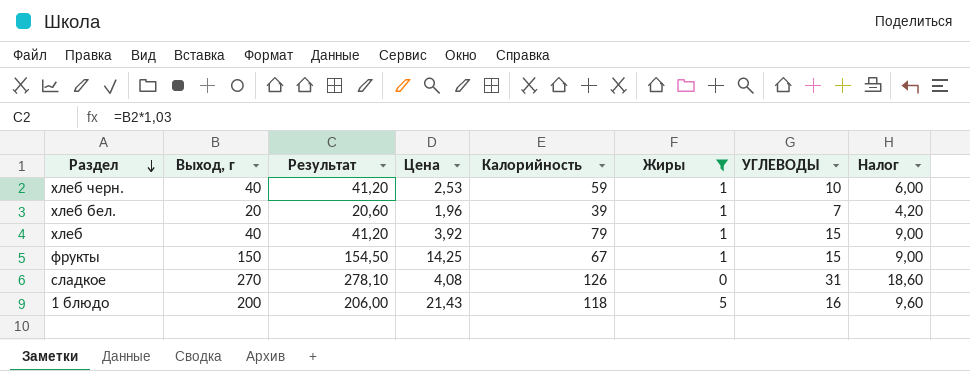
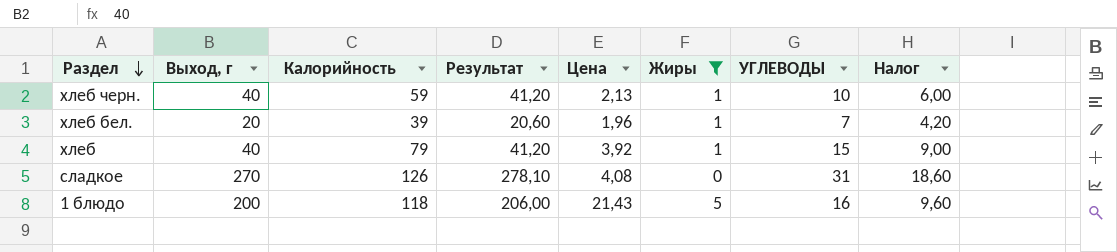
column Калорийность | position: 5 -> 3
row фрукты: 150 | 154,50 | 14,25 | 67 | 1 | 15 | 9,00 -> none
хлеб черн. | Цена: 2,53 -> 2,13

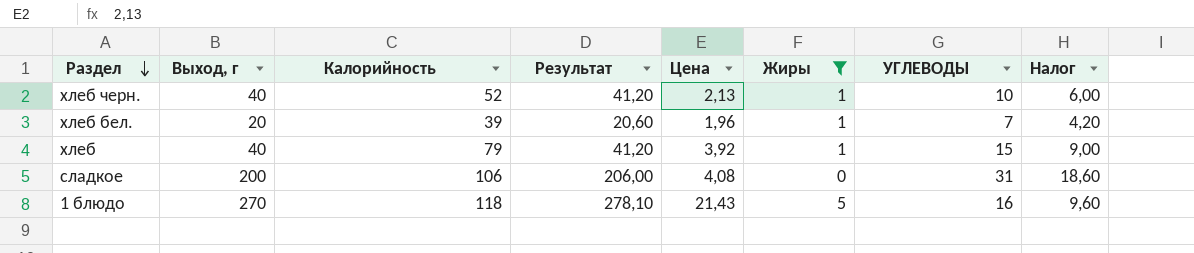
хлеб черн. | Калорийность: 59 -> 52
сладкое | Выход, г: 270 -> 200
сладкое | Калорийность: 126 -> 106
сладкое | Результат: 278,10 -> 206,00
1 блюдо | Выход, г: 200 -> 270
1 блюдо | Результат: 206,00 -> 278,10

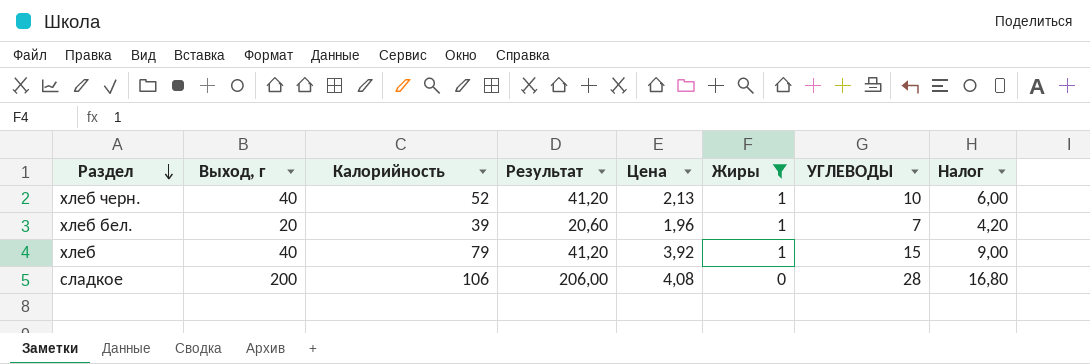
row 1 блюдо: 270 | 118 | 278,10 | 21,43 | 5 | 16 | 9,60 -> none
сладкое | УГЛЕВОДЫ: 31 -> 28
сладкое | Налог: 18,60 -> 16,80

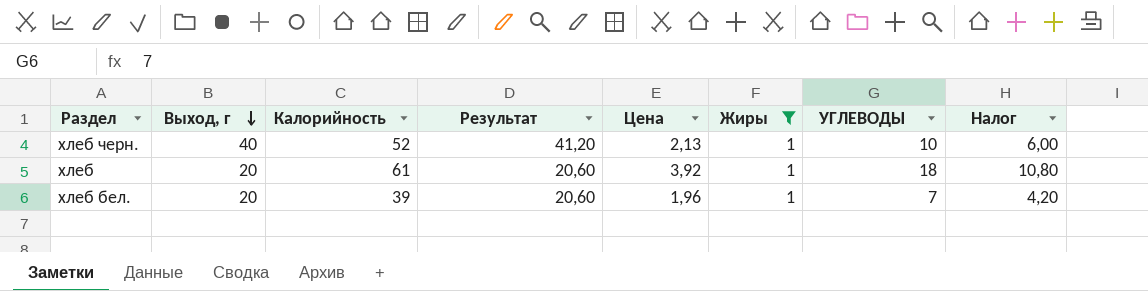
row order: Раздел descending -> Выход, г descending
row сладкое: 200 | 106 | 206,00 | 4,08 | 0 | 28 | 16,80 -> none
хлеб | Выход, г: 40 -> 20
хлеб | Калорийность: 79 -> 61
хлеб | Результат: 41,20 -> 20,60
хлеб | УГЛЕВОДЫ: 15 -> 18
хлеб | Налог: 9,00 -> 10,80

